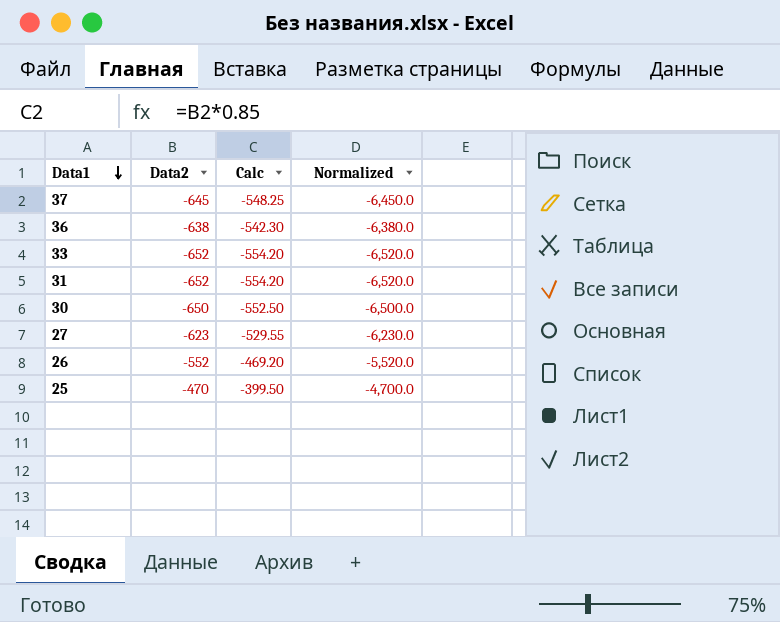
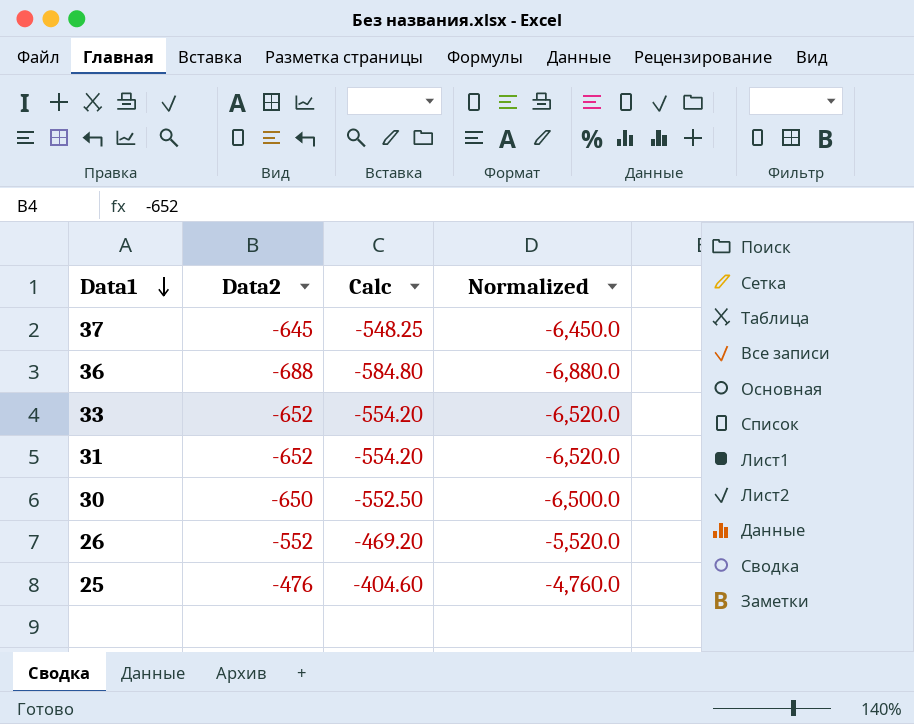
row 27: -623 | -529.55 | -6,230.0 -> none
36 | Data2: -638 -> -688
36 | Calc: -542.30 -> -584.80
36 | Normalized: -6,380.0 -> -6,880.0
25 | Data2: -470 -> -476
25 | Calc: -399.50 -> -404.60
25 | Normalized: -4,700.0 -> -4,760.0

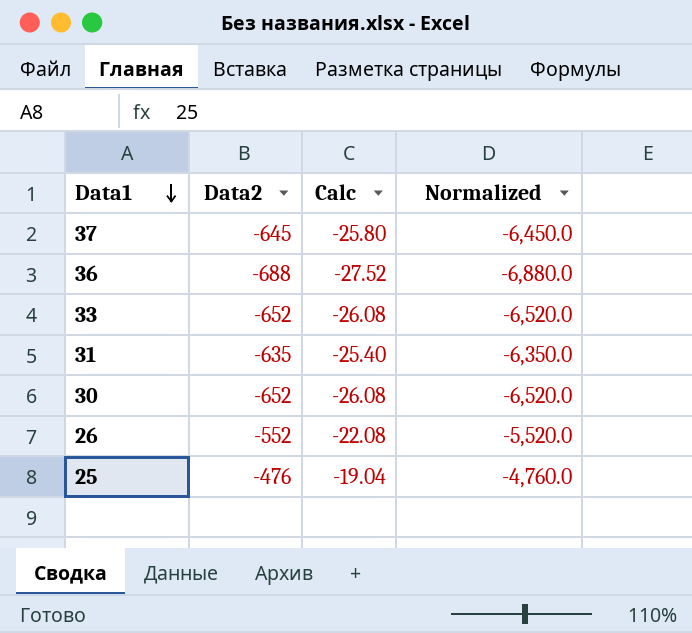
column Calc | formula: [Data2] * 0.85 -> [Data2] * 0.04
31 | Data2: -652 -> -635
31 | Normalized: -6,520.0 -> -6,350.0
30 | Data2: -650 -> -652
30 | Normalized: -6,500.0 -> -6,520.0

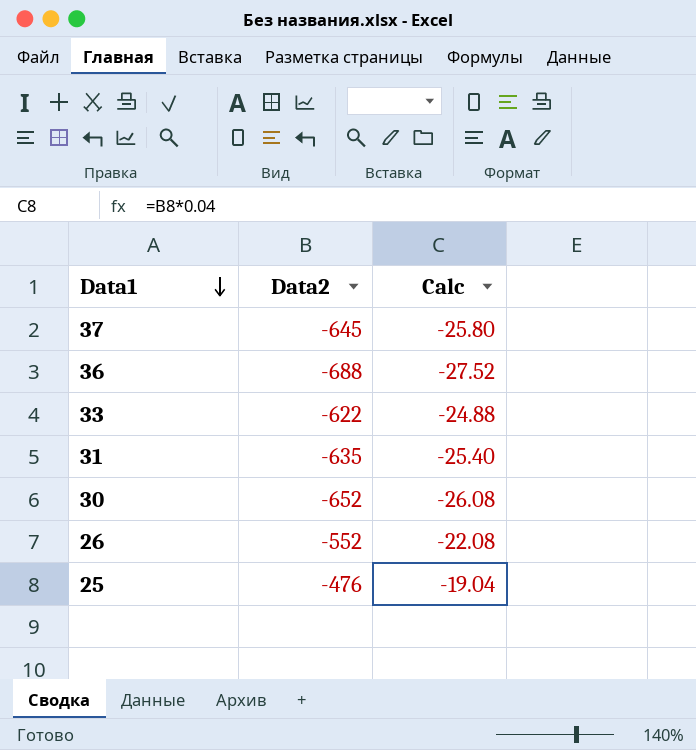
column Normalized | formula: [Data2] * 10 -> none
33 | Data2: -652 -> -622
33 | Calc: -26.08 -> -24.88

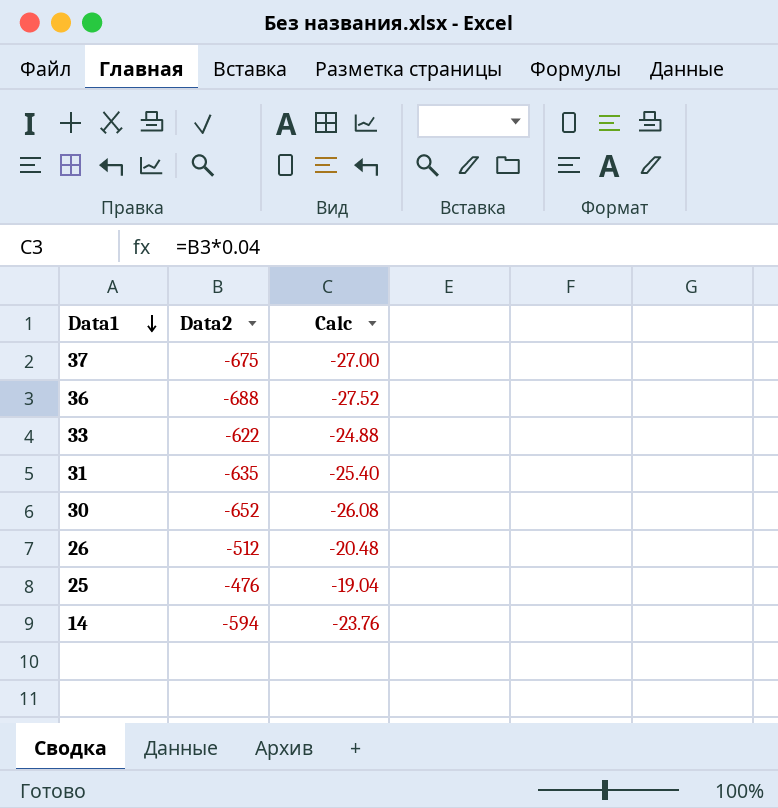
37 | Data2: -645 -> -675
37 | Calc: -25.80 -> -27.00
26 | Data2: -552 -> -512
26 | Calc: -22.08 -> -20.48
row 14: none -> -594 | -23.76

